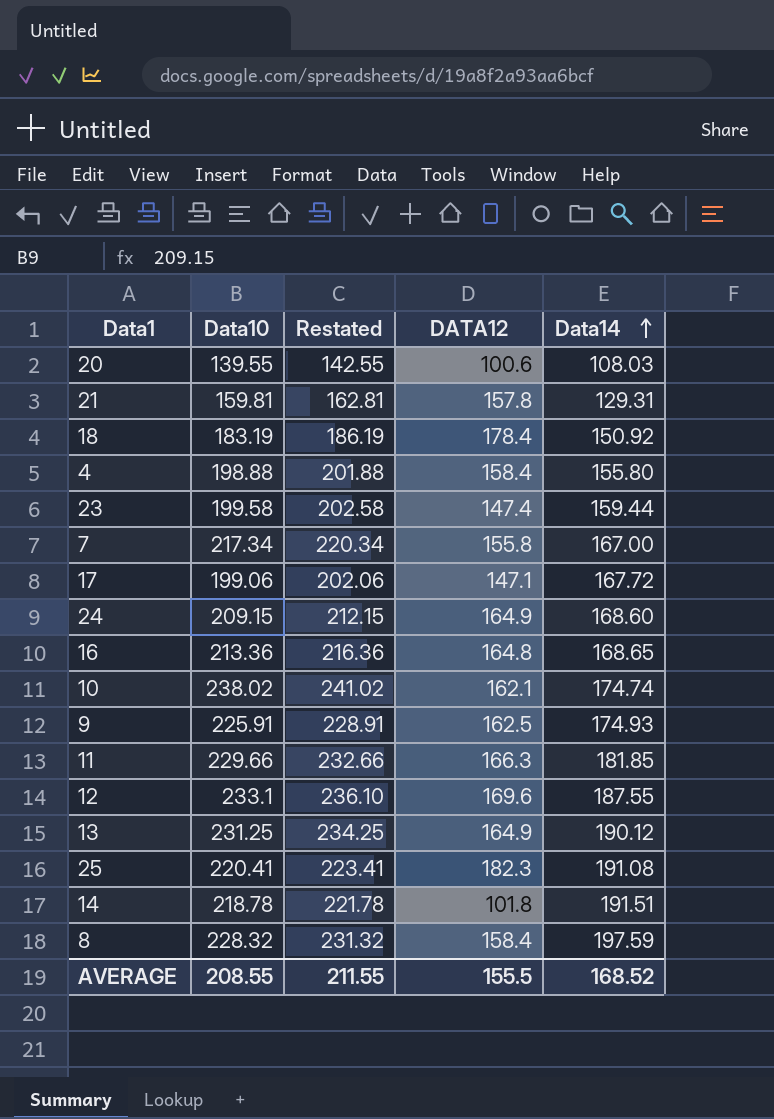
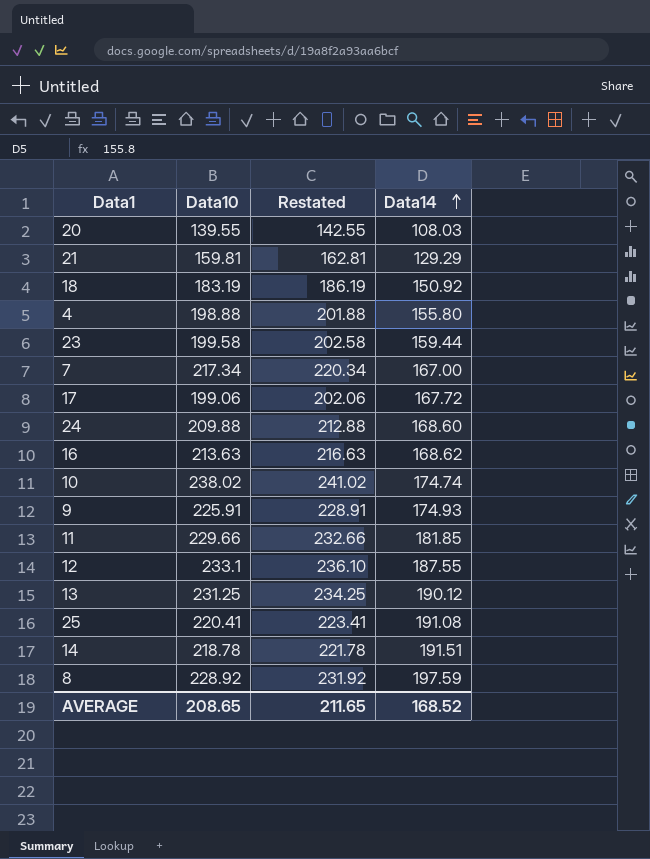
column DATA12 | position: 4 -> none
21 | Data14: 129.31 -> 129.29
24 | Data10: 209.15 -> 209.88
24 | Restated: 212.15 -> 212.88
16 | Data10: 213.36 -> 213.63
16 | Restated: 216.36 -> 216.63
16 | Data14: 168.65 -> 168.62
8 | Data10: 228.32 -> 228.92
8 | Restated: 231.32 -> 231.92
AVERAGE | Data10: 208.55 -> 208.65
AVERAGE | Restated: 211.55 -> 211.65

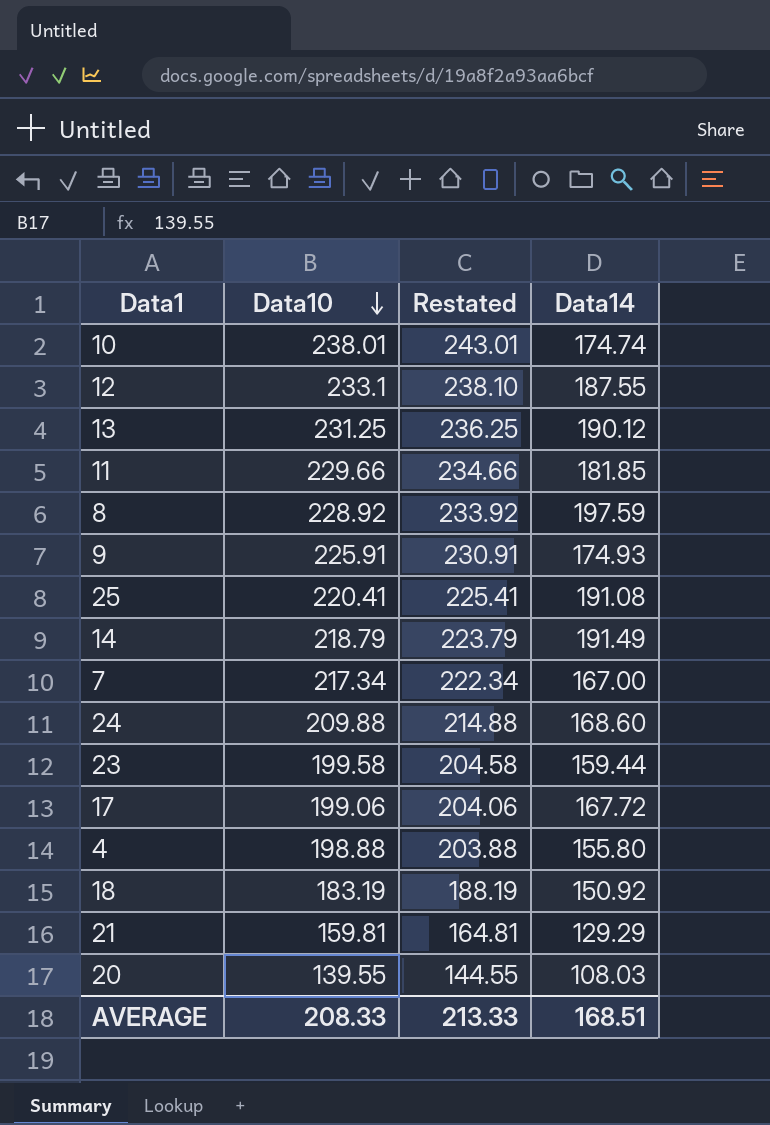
row order: Data14 ascending -> Data10 descending
column Restated | formula: [Data10] + 3 -> [Data10] + 5
row 16: 213.63 | 216.63 | 168.62 -> none
10 | Data10: 238.02 -> 238.01
14 | Data10: 218.78 -> 218.79
14 | Data14: 191.51 -> 191.49
AVERAGE | Data10: 208.65 -> 208.33
AVERAGE | Restated: 211.65 -> 213.33
AVERAGE | Data14: 168.52 -> 168.51

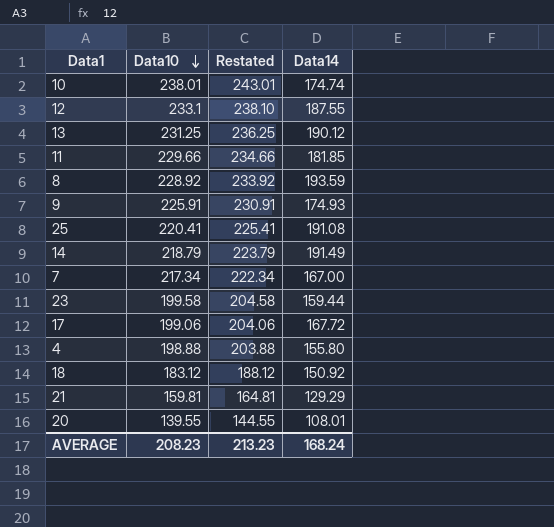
row 24: 209.88 | 214.88 | 168.60 -> none
8 | Data14: 197.59 -> 193.59
18 | Data10: 183.19 -> 183.12
18 | Restated: 188.19 -> 188.12
20 | Data14: 108.03 -> 108.01
AVERAGE | Data10: 208.33 -> 208.23
AVERAGE | Restated: 213.33 -> 213.23
AVERAGE | Data14: 168.51 -> 168.24

